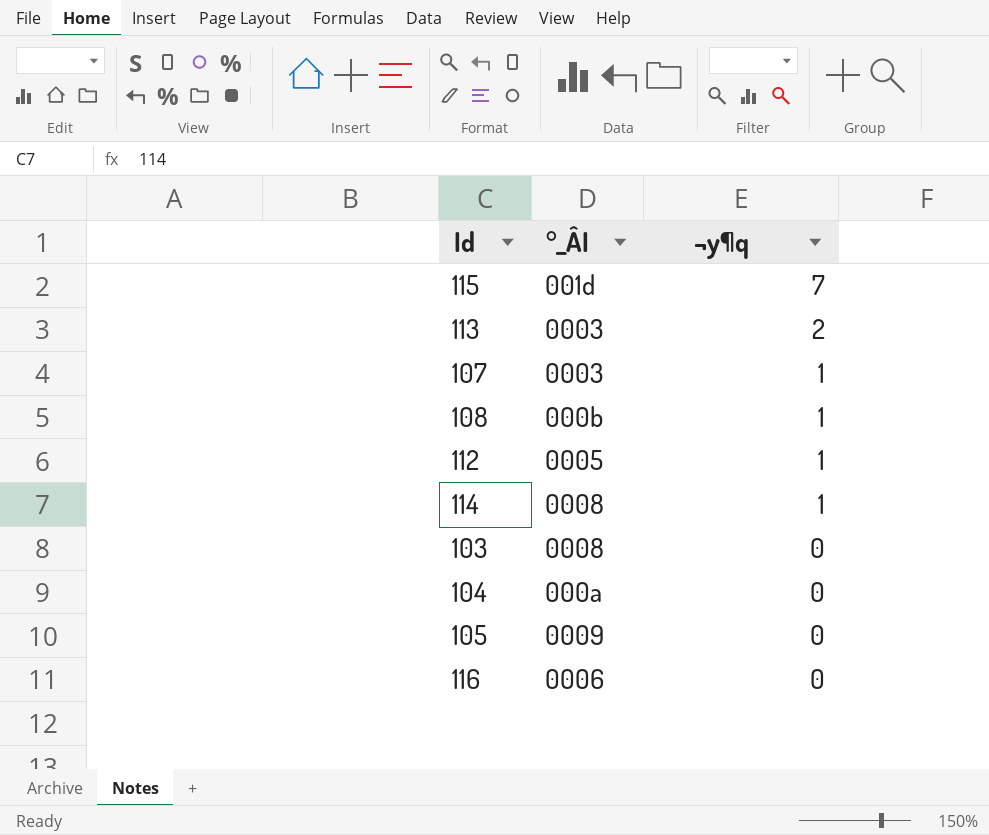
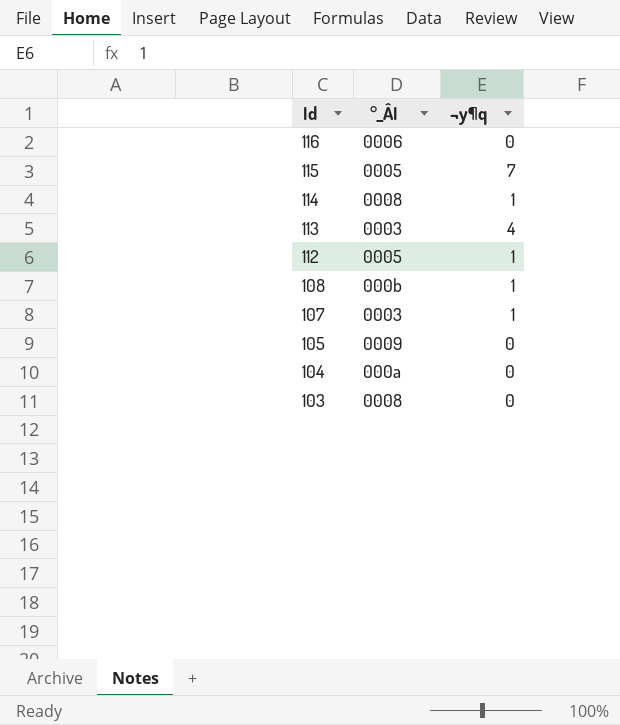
row order: ¬y¶q descending -> Id descending
115 | °_ÂI: 001d -> 0005
113 | ¬y¶q: 2 -> 4

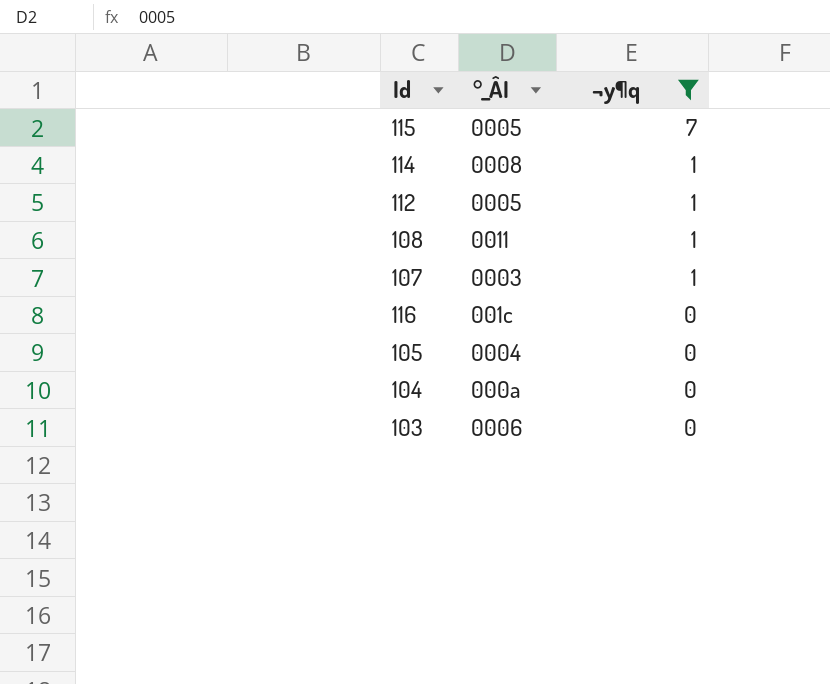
filter: none -> ¬y¶q != 4
row order: Id descending -> ¬y¶q descending
108 | °_ÂI: 000b -> 0011
116 | °_ÂI: 0006 -> 001c
105 | °_ÂI: 0009 -> 0004
103 | °_ÂI: 0008 -> 0006

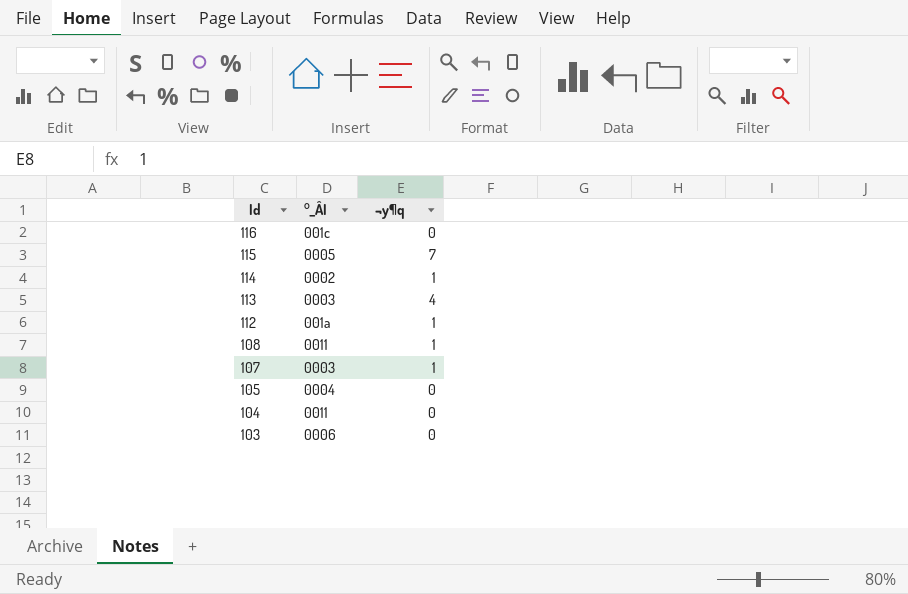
filter: ¬y¶q != 4 -> none
row order: ¬y¶q descending -> Id descending
114 | °_ÂI: 0008 -> 0002
112 | °_ÂI: 0005 -> 001a
104 | °_ÂI: 000a -> 0011

